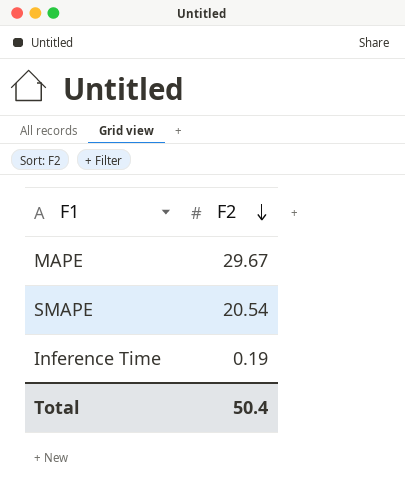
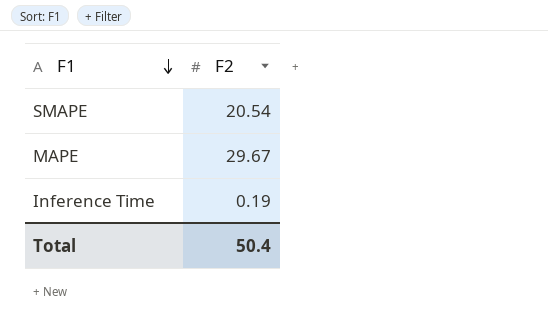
row order: F2 descending -> F1 descending

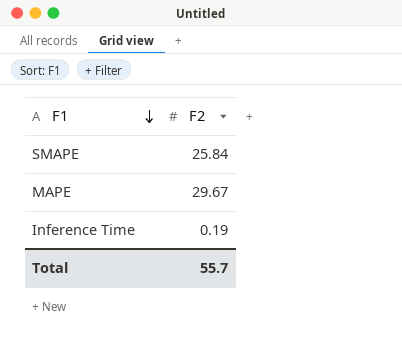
SMAPE | F2: 20.54 -> 25.84
Total | F2: 50.4 -> 55.7

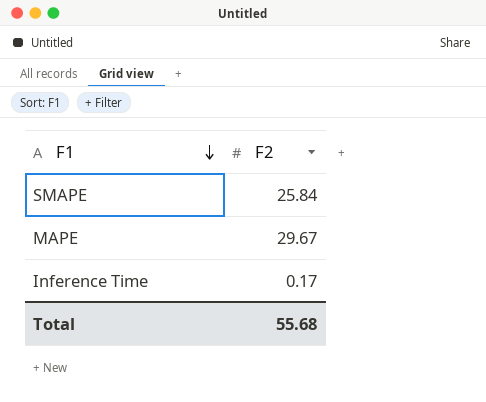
Inference Time | F2: 0.19 -> 0.17
Total | F2: 55.7 -> 55.68

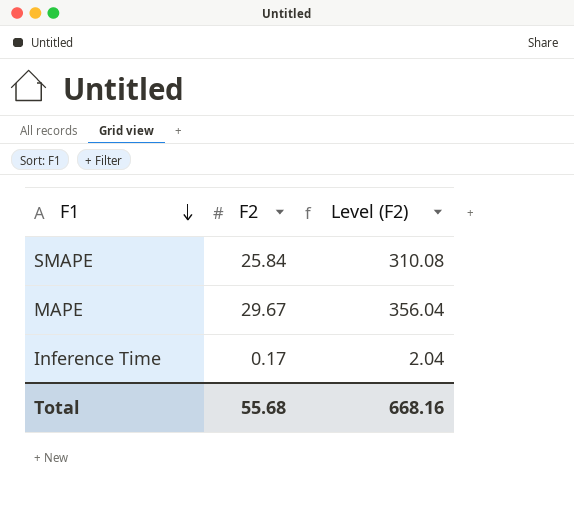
column Level (F2) | formula: none -> [F2] * 12

